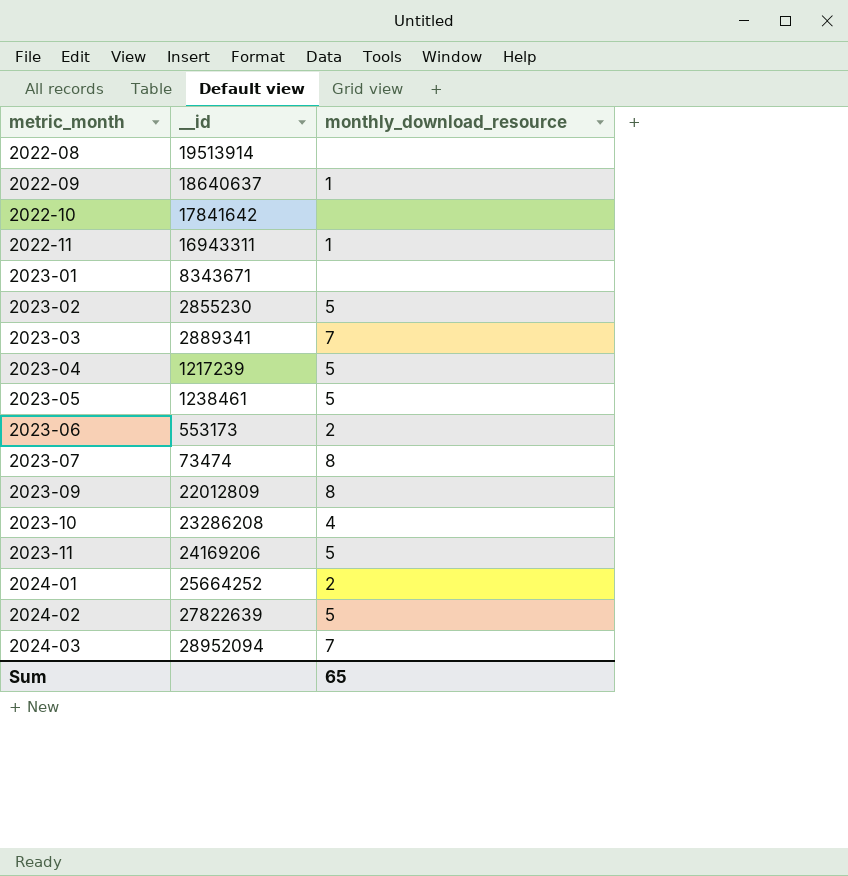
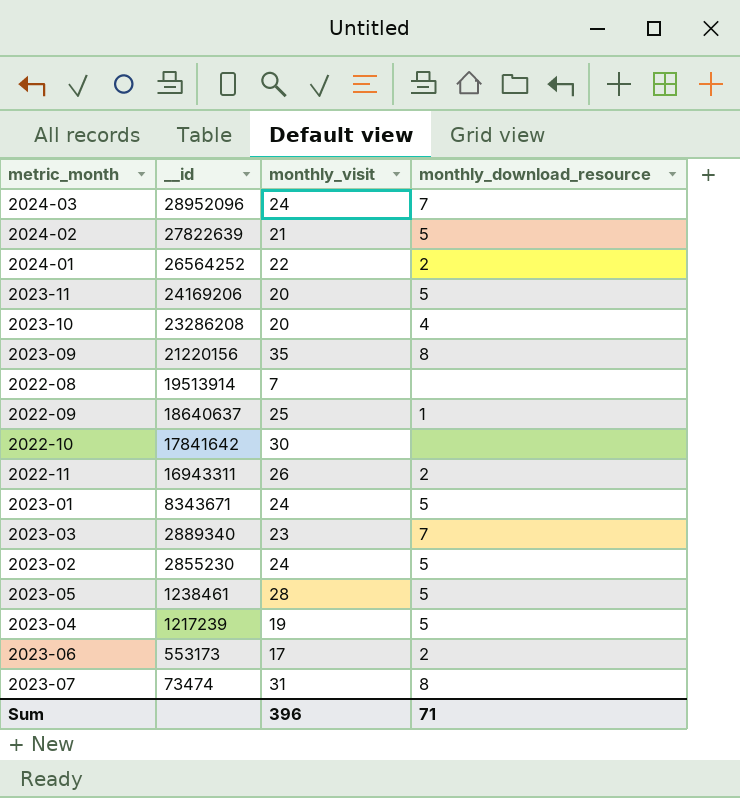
row order: metric_month ascending -> __id descending
column monthly_visit | position: none -> 3
2024-03 | __id: 28952094 -> 28952096
2024-01 | __id: 25664252 -> 26564252
2023-09 | __id: 22012809 -> 21220156
2022-11 | monthly_download_resource: 1 -> 2
2023-01 | monthly_download_resource: none -> 5
2023-03 | __id: 2889341 -> 2889340
Sum | monthly_download_resource: 65 -> 71

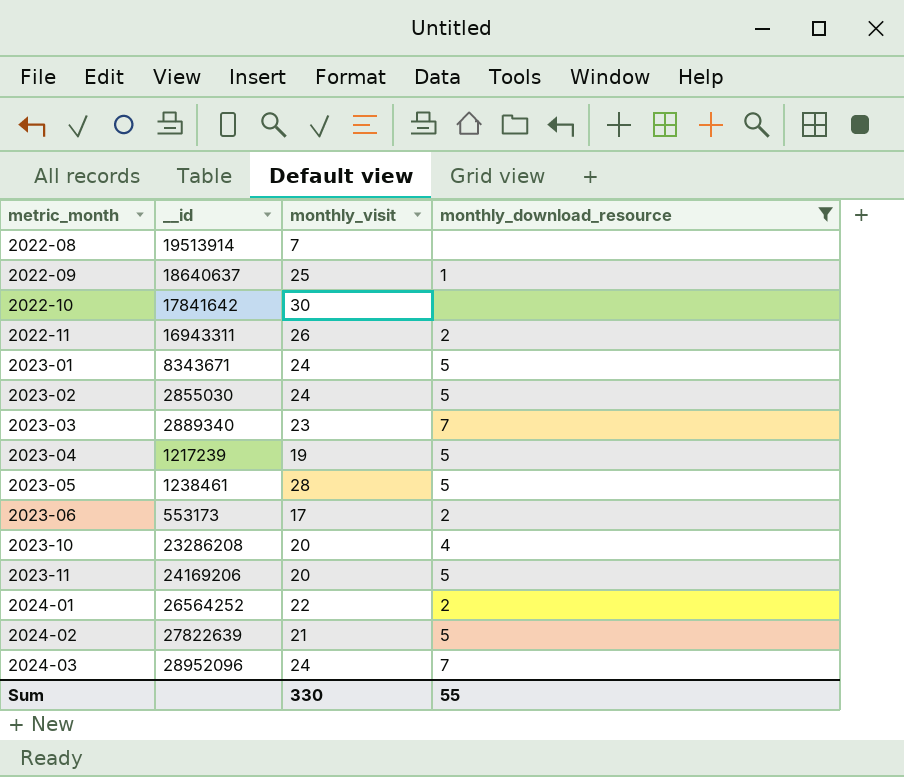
filter: none -> monthly_download_resource != 8
row order: __id descending -> metric_month ascending
2023-02 | __id: 2855230 -> 2855030
Sum | monthly_visit: 396 -> 330
Sum | monthly_download_resource: 71 -> 55

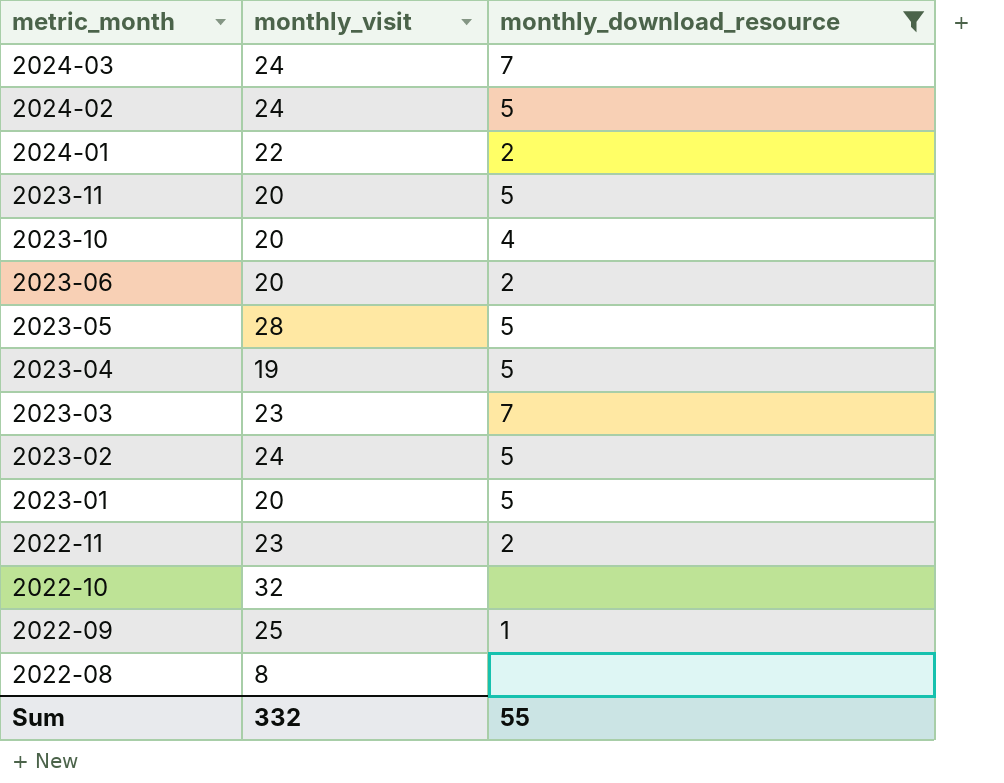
row order: metric_month ascending -> metric_month descending
column __id | position: 2 -> none
2024-02 | monthly_visit: 21 -> 24
2023-06 | monthly_visit: 17 -> 20
2023-01 | monthly_visit: 24 -> 20
2022-11 | monthly_visit: 26 -> 23
2022-10 | monthly_visit: 30 -> 32
2022-08 | monthly_visit: 7 -> 8
Sum | monthly_visit: 330 -> 332

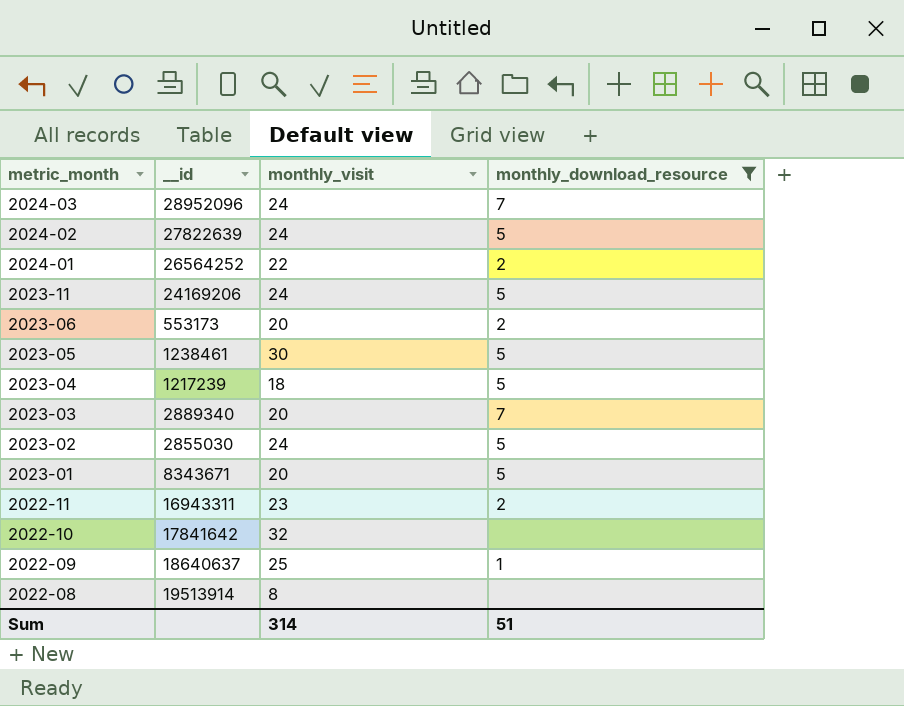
column __id | position: none -> 2
row 2023-10: 20 | 4 -> none
2023-11 | monthly_visit: 20 -> 24
2023-05 | monthly_visit: 28 -> 30
2023-04 | monthly_visit: 19 -> 18
2023-03 | monthly_visit: 23 -> 20
Sum | monthly_visit: 332 -> 314
Sum | monthly_download_resource: 55 -> 51

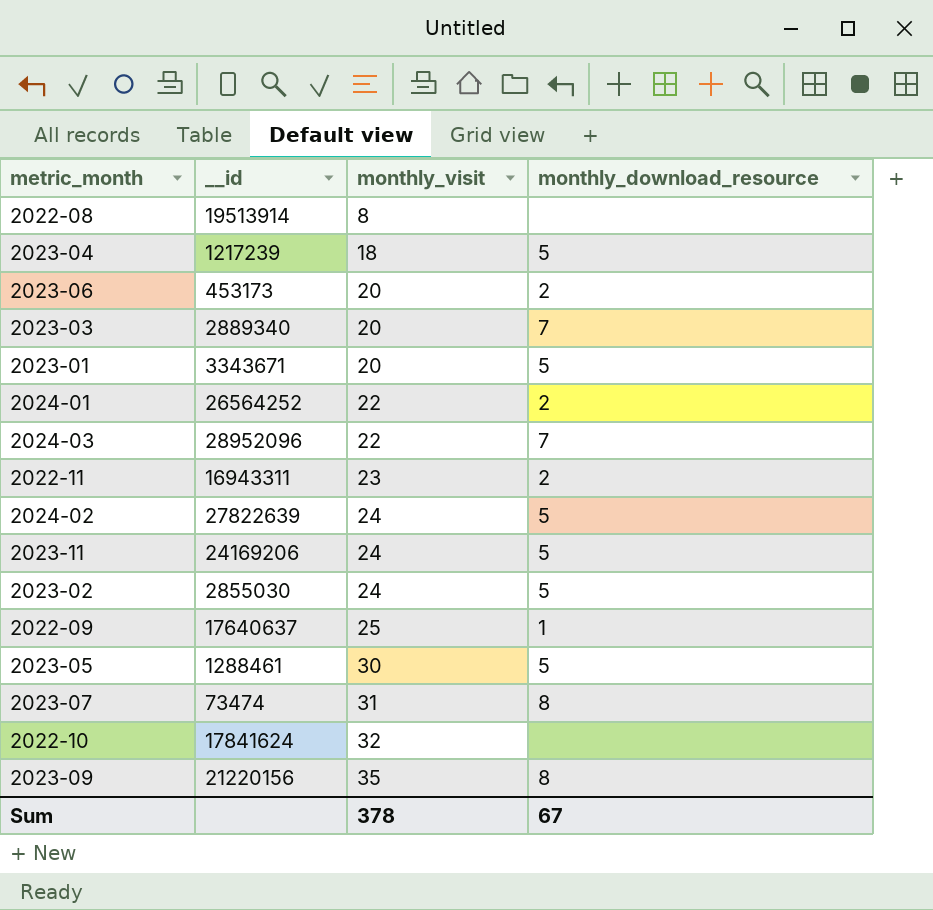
filter: monthly_download_resource != 8 -> none
row order: metric_month descending -> monthly_visit ascending
2023-06 | __id: 553173 -> 453173
2023-01 | __id: 8343671 -> 3343671
2024-03 | monthly_visit: 24 -> 22
2022-09 | __id: 18640637 -> 17640637
2023-05 | __id: 1238461 -> 1288461
2022-10 | __id: 17841642 -> 17841624
Sum | monthly_visit: 314 -> 378
Sum | monthly_download_resource: 51 -> 67

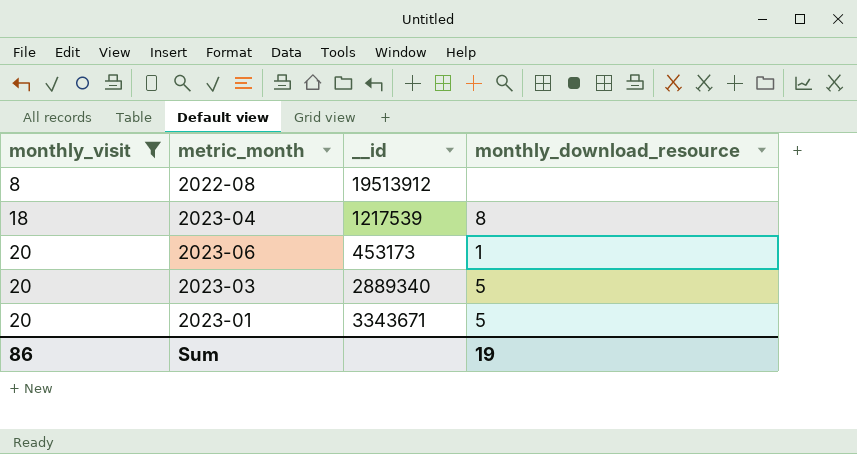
filter: none -> monthly_visit <= 20
column monthly_visit | position: 3 -> 1
2022-08 | __id: 19513914 -> 19513912
2023-04 | __id: 1217239 -> 1217539
2023-04 | monthly_download_resource: 5 -> 8
2023-06 | monthly_download_resource: 2 -> 1
2023-03 | monthly_download_resource: 7 -> 5
Sum | monthly_visit: 378 -> 86
Sum | monthly_download_resource: 67 -> 19

